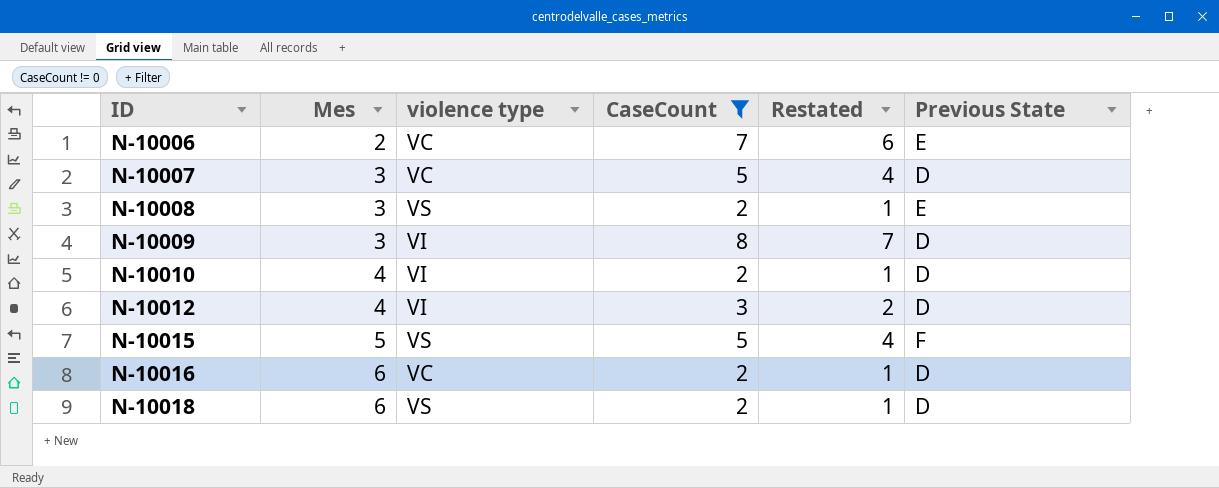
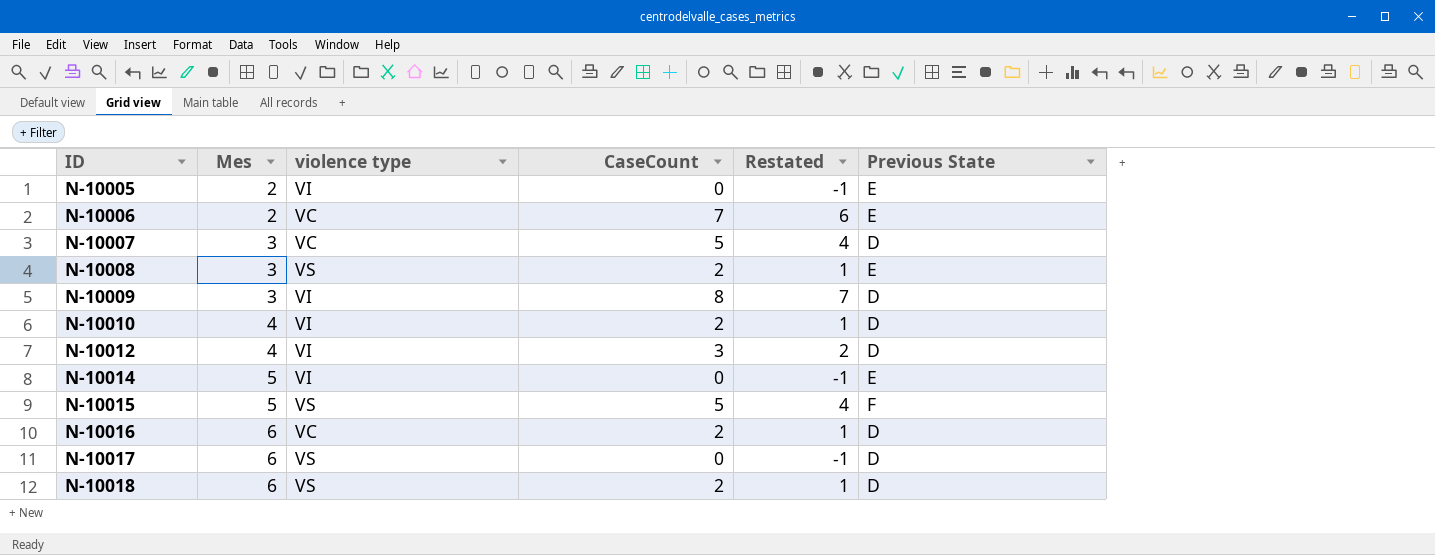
filter: CaseCount != 0 -> none

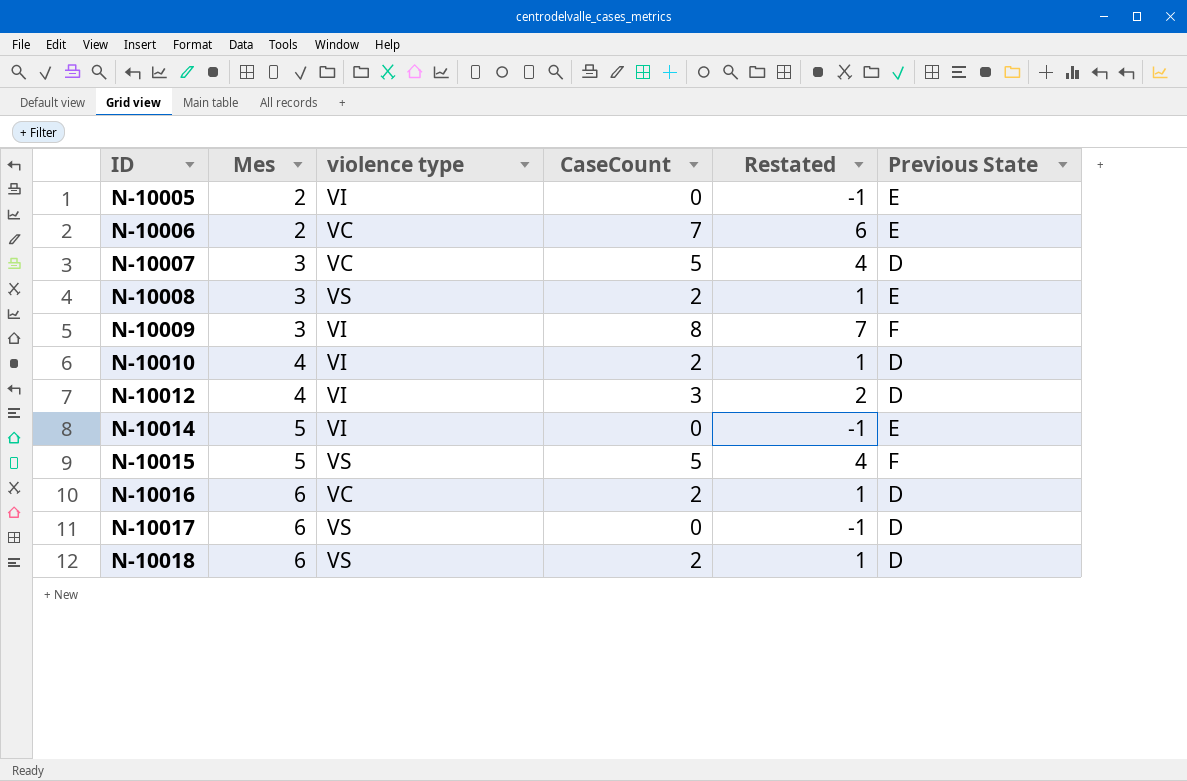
N-10009 | Previous State: D -> F

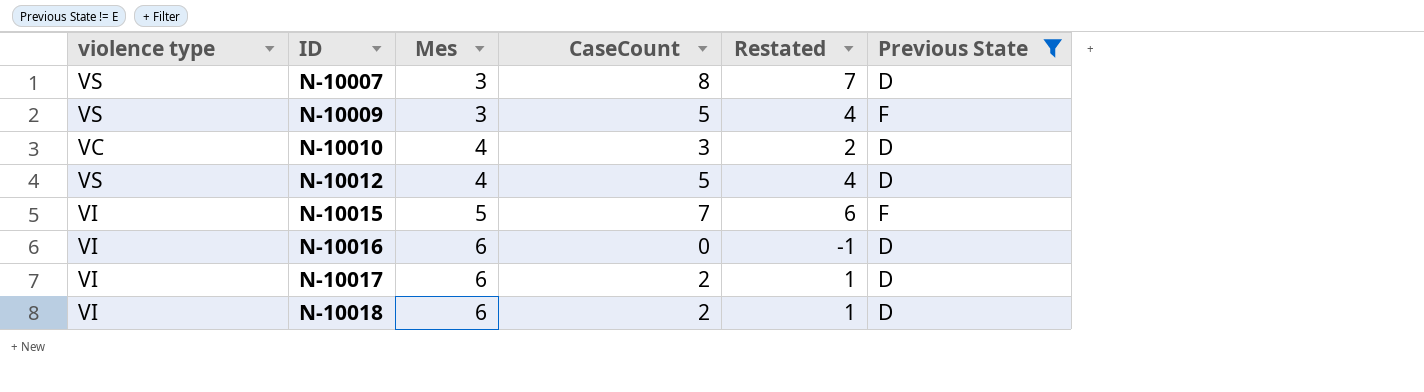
filter: none -> Previous State != E
column violence type | position: 3 -> 1
N-10007 | violence type: VC -> VS
N-10007 | CaseCount: 5 -> 8
N-10007 | Restated: 4 -> 7
N-10009 | violence type: VI -> VS
N-10009 | CaseCount: 8 -> 5
N-10009 | Restated: 7 -> 4
N-10010 | violence type: VI -> VC
N-10010 | CaseCount: 2 -> 3
N-10010 | Restated: 1 -> 2
N-10012 | violence type: VI -> VS
N-10012 | CaseCount: 3 -> 5
N-10012 | Restated: 2 -> 4
N-10015 | violence type: VS -> VI
N-10015 | CaseCount: 5 -> 7
N-10015 | Restated: 4 -> 6
N-10016 | violence type: VC -> VI
N-10016 | CaseCount: 2 -> 0
N-10016 | Restated: 1 -> -1
N-10017 | violence type: VS -> VI
N-10017 | CaseCount: 0 -> 2
N-10017 | Restated: -1 -> 1
N-10018 | violence type: VS -> VI

